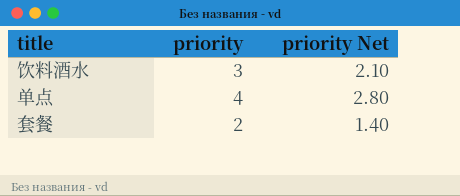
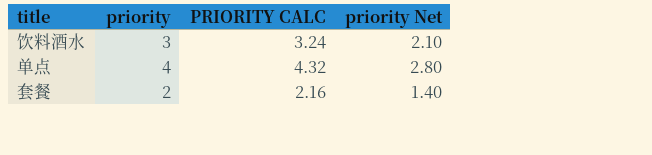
column PRIORITY CALC | formula: none -> [priority] * 1.08

